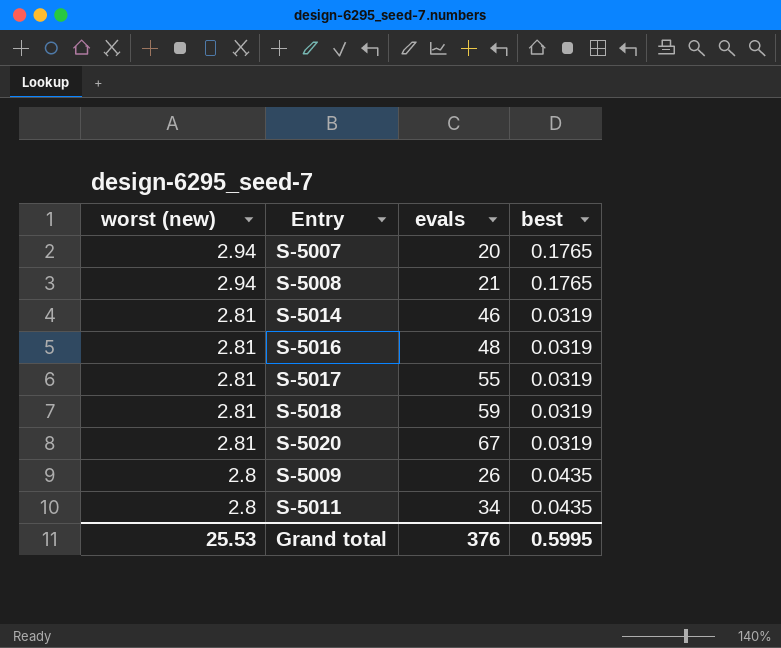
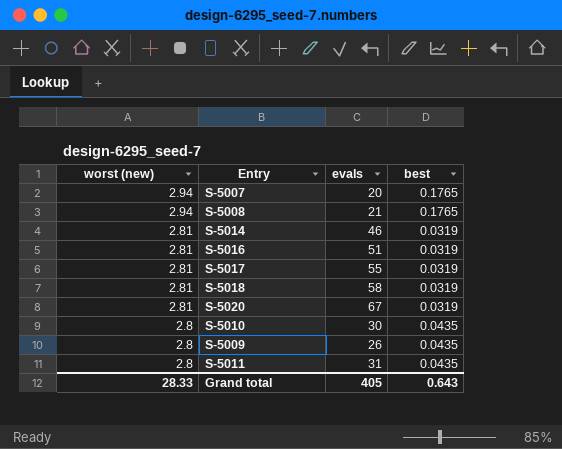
S-5016 | evals: 48 -> 51
S-5018 | evals: 59 -> 58
row S-5010: none -> 2.8 | 30 | 0.0435
S-5011 | evals: 34 -> 31
Grand total | worst (new): 25.53 -> 28.33
Grand total | evals: 376 -> 405
Grand total | best: 0.5995 -> 0.643

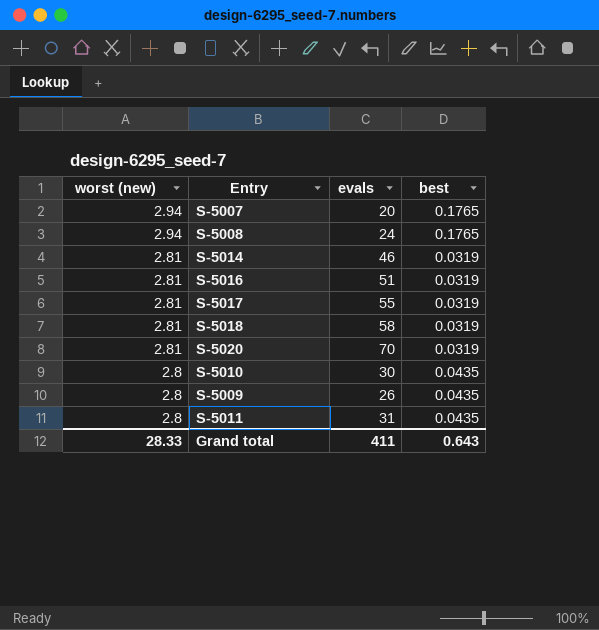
S-5008 | evals: 21 -> 24
S-5020 | evals: 67 -> 70
Grand total | evals: 405 -> 411

